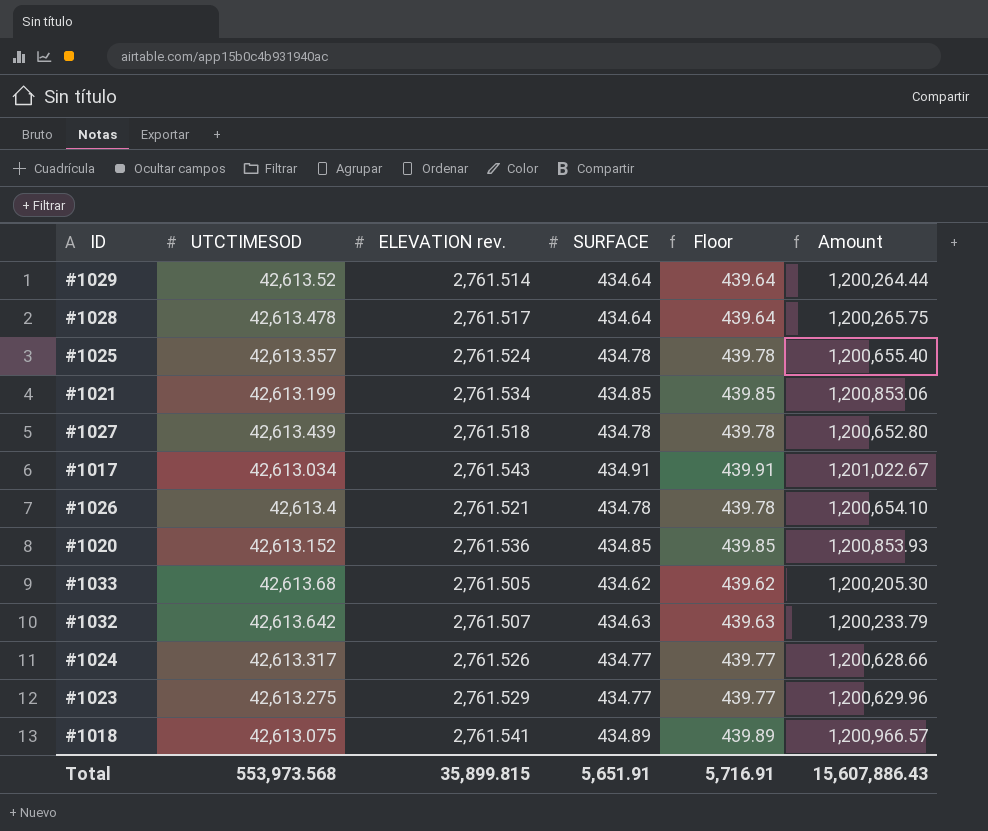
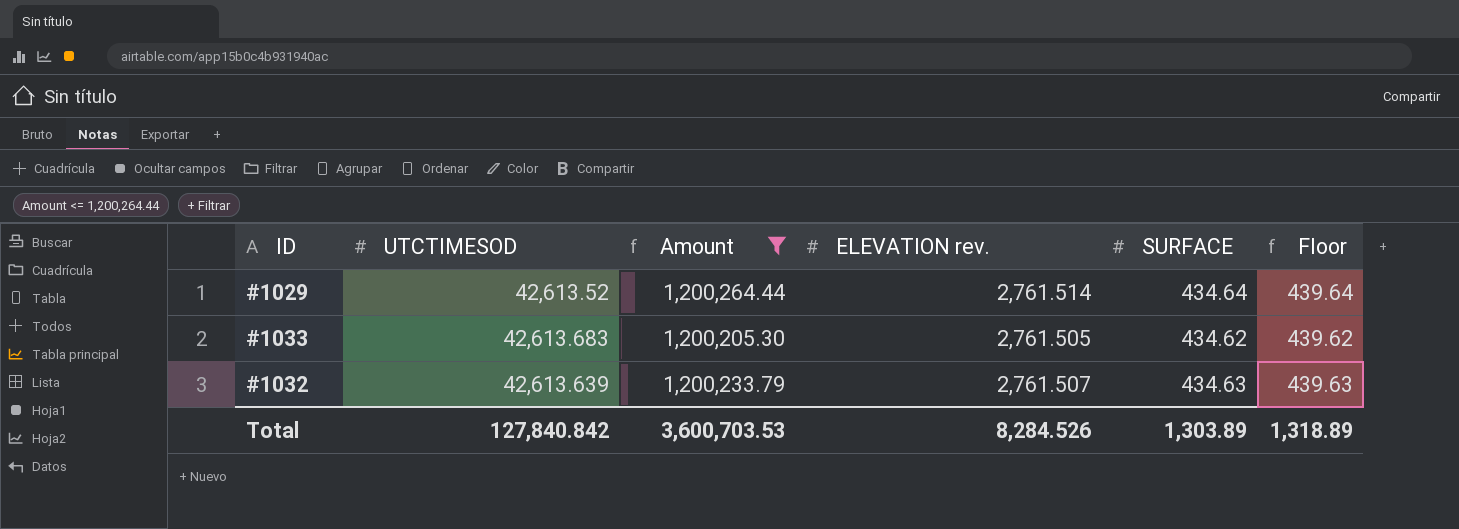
filter: none -> Amount <= 1,200,264.44
column Amount | position: 6 -> 3
#1033 | UTCTIMESOD: 42,613.68 -> 42,613.683
#1032 | UTCTIMESOD: 42,613.642 -> 42,613.639
Total | UTCTIMESOD: 553,973.568 -> 127,840.842
Total | Amount: 15,607,886.43 -> 3,600,703.53
Total | ELEVATION rev.: 35,899.815 -> 8,284.526
Total | SURFACE: 5,651.91 -> 1,303.89
Total | Floor: 5,716.91 -> 1,318.89

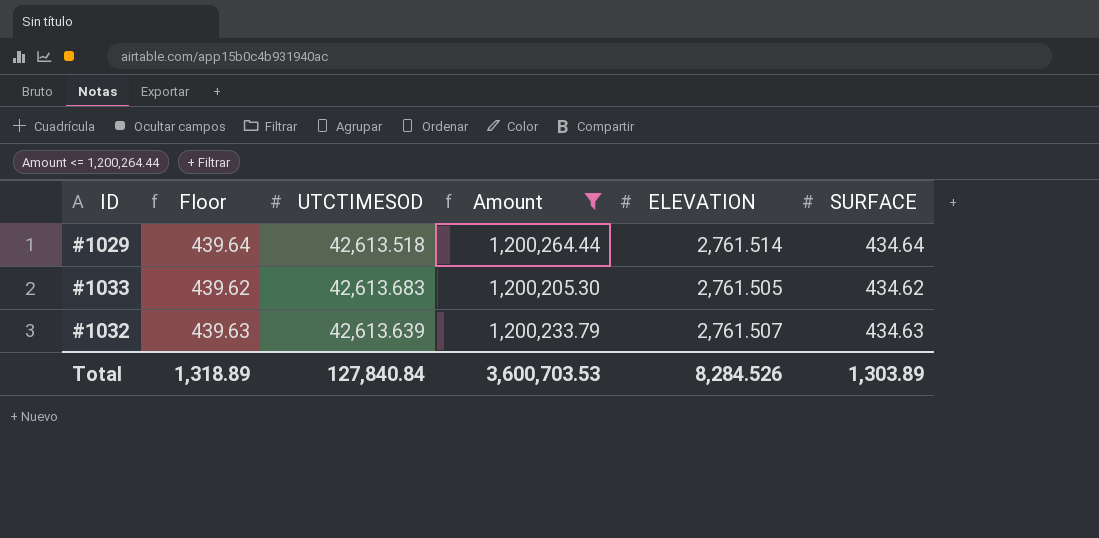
column Floor | position: 6 -> 2
column name: ELEVATION rev. -> ELEVATION
#1029 | UTCTIMESOD: 42,613.52 -> 42,613.518
Total | UTCTIMESOD: 127,840.842 -> 127,840.84

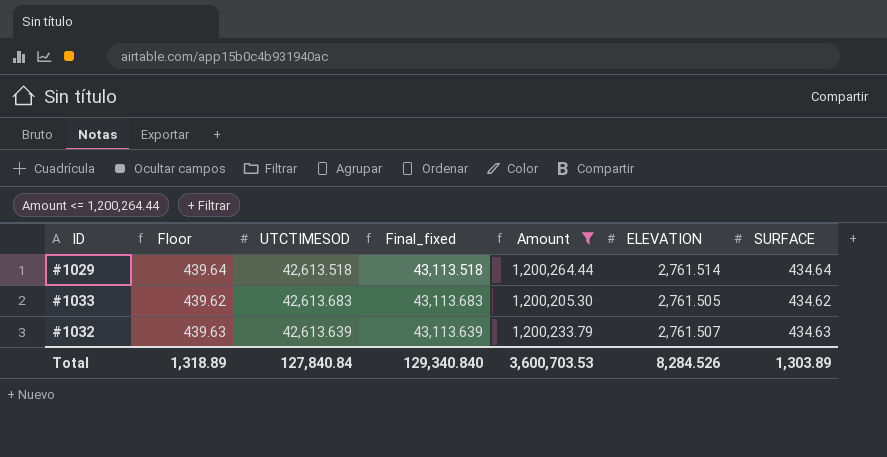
column Final_fixed | formula: none -> [UTCTIMESOD] + 500

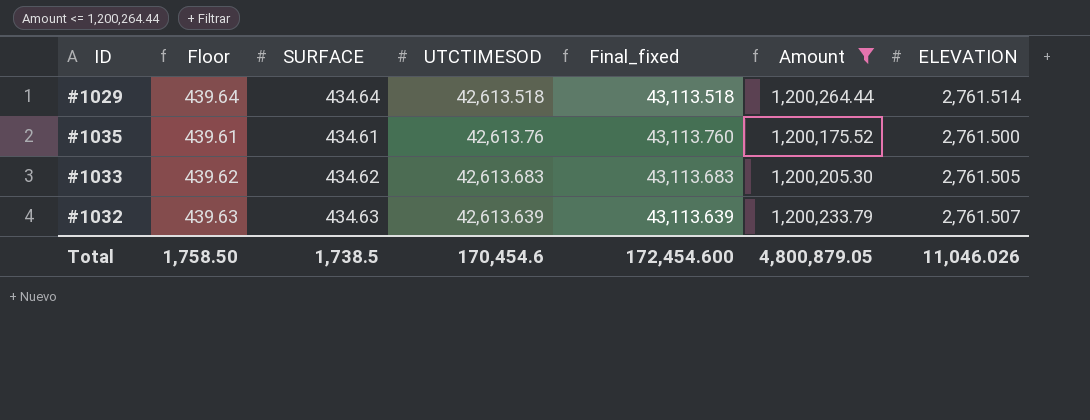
column SURFACE | position: 7 -> 3
row #1035: none -> 439.61 | 434.61 | 42,613.76 | 43,113.760 | 1,200,175.52 | 2,761.500
Total | Floor: 1,318.89 -> 1,758.50
Total | SURFACE: 1,303.89 -> 1,738.5
Total | UTCTIMESOD: 127,840.84 -> 170,454.6
Total | Final_fixed: 129,340.840 -> 172,454.600
Total | Amount: 3,600,703.53 -> 4,800,879.05
Total | ELEVATION: 8,284.526 -> 11,046.026

